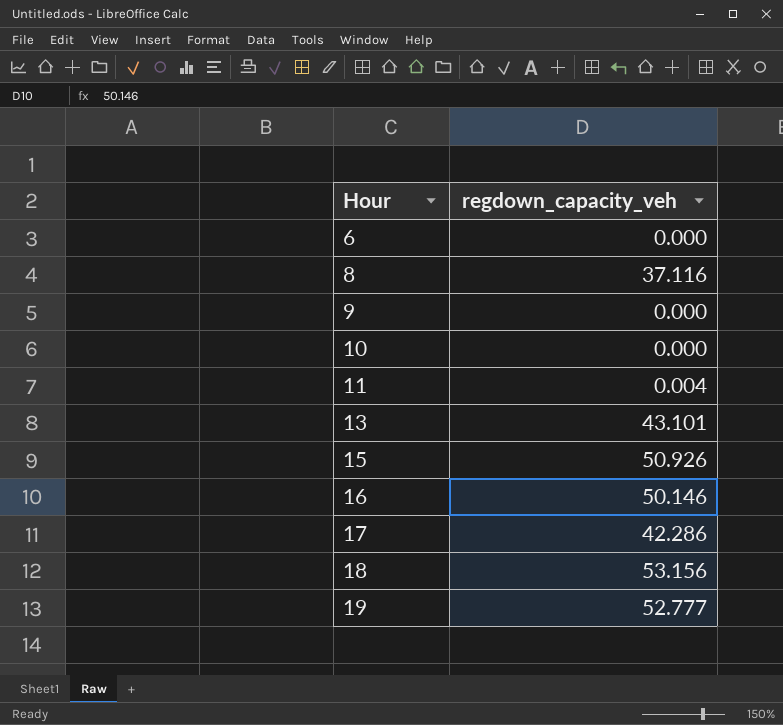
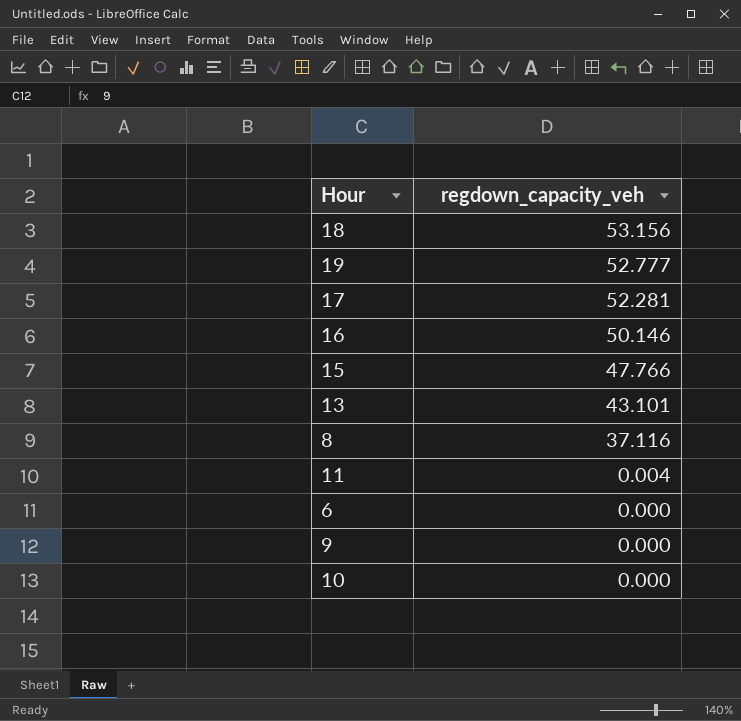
row order: Hour ascending -> regdown_capacity_veh descending
17 | regdown_capacity_veh: 42.286 -> 52.281
15 | regdown_capacity_veh: 50.926 -> 47.766

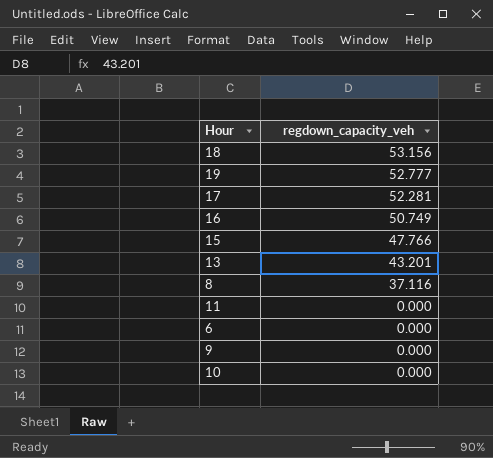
16 | regdown_capacity_veh: 50.146 -> 50.749
13 | regdown_capacity_veh: 43.101 -> 43.201
11 | regdown_capacity_veh: 0.004 -> 0.000

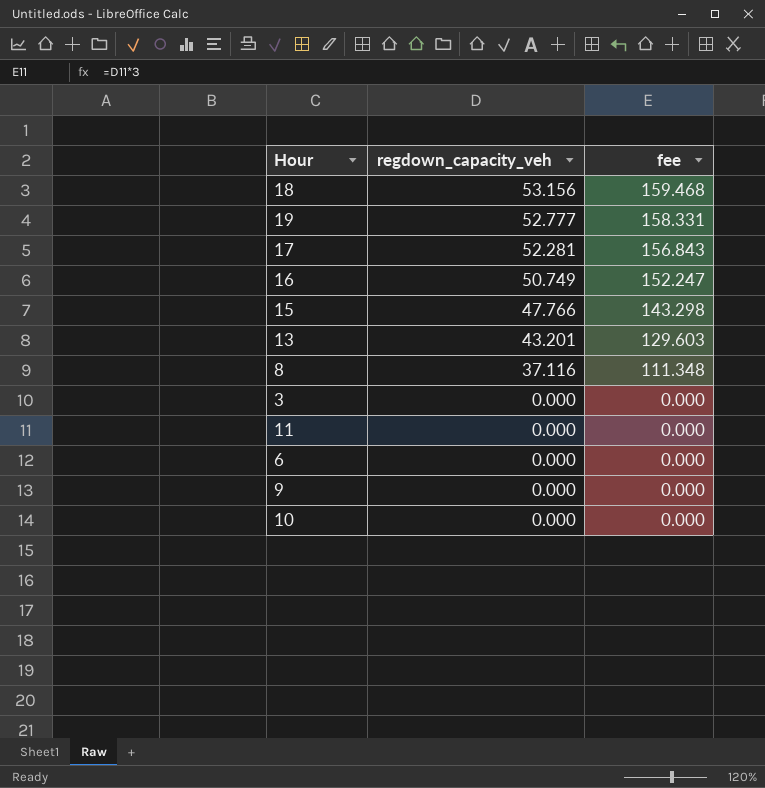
column fee | formula: none -> [regdown_capacity_veh] * 3
row 3: none -> 0.000 | 0.000

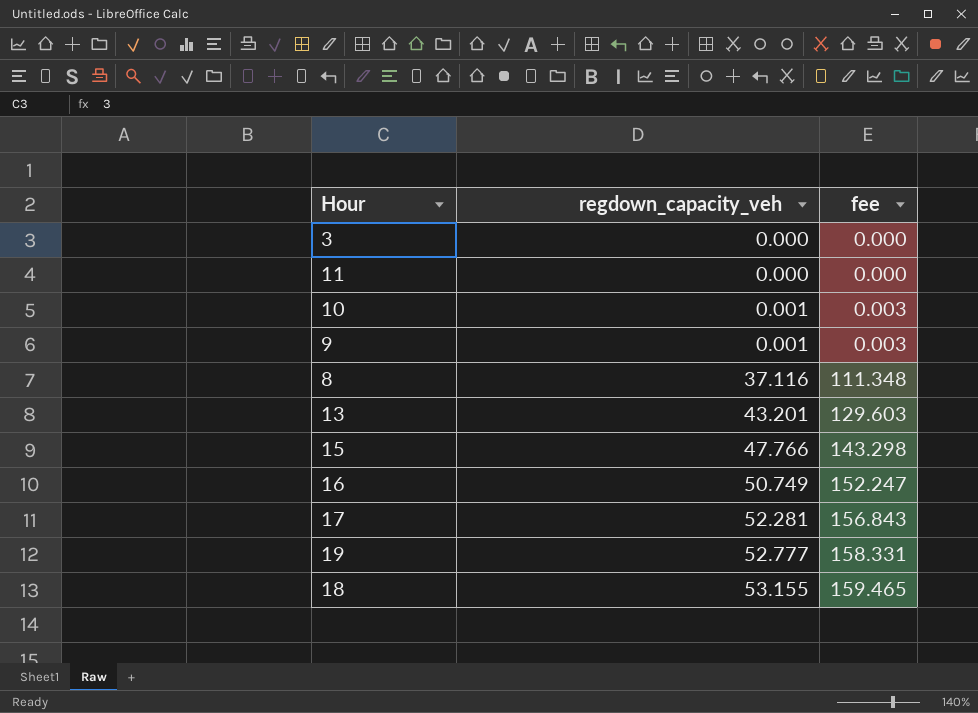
row order: regdown_capacity_veh descending -> regdown_capacity_veh ascending
row 6: 0.000 | 0.000 -> none
10 | regdown_capacity_veh: 0.000 -> 0.001
10 | fee: 0.000 -> 0.003
9 | regdown_capacity_veh: 0.000 -> 0.001
9 | fee: 0.000 -> 0.003
18 | regdown_capacity_veh: 53.156 -> 53.155
18 | fee: 159.468 -> 159.465

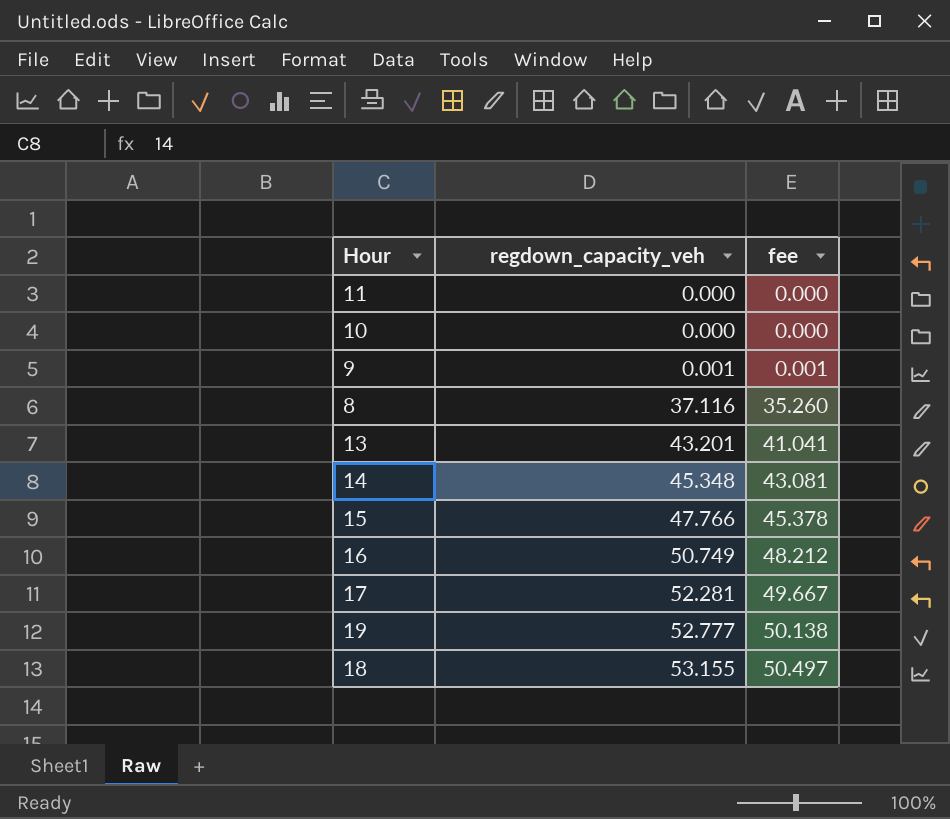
column fee | formula: [regdown_capacity_veh] * 3 -> [regdown_capacity_veh] * 0.95
row 3: 0.000 | 0.000 -> none
10 | regdown_capacity_veh: 0.001 -> 0.000
row 14: none -> 45.348 | 43.081

